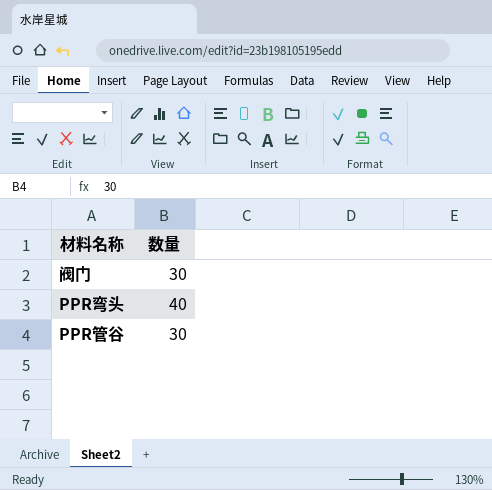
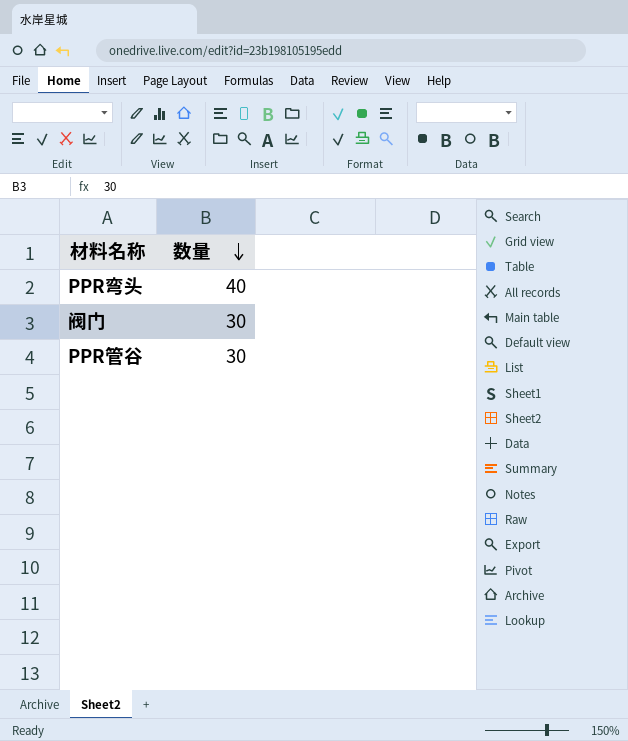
row order: none -> 数量 descending

